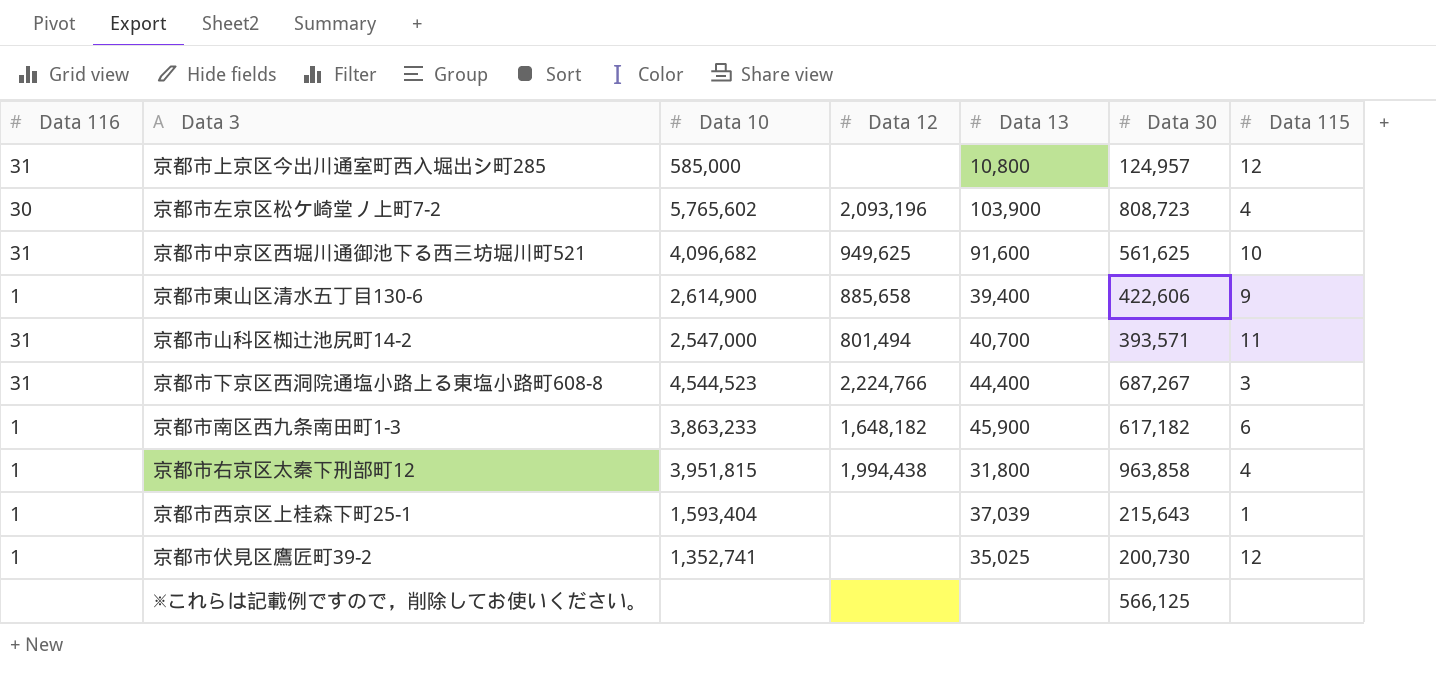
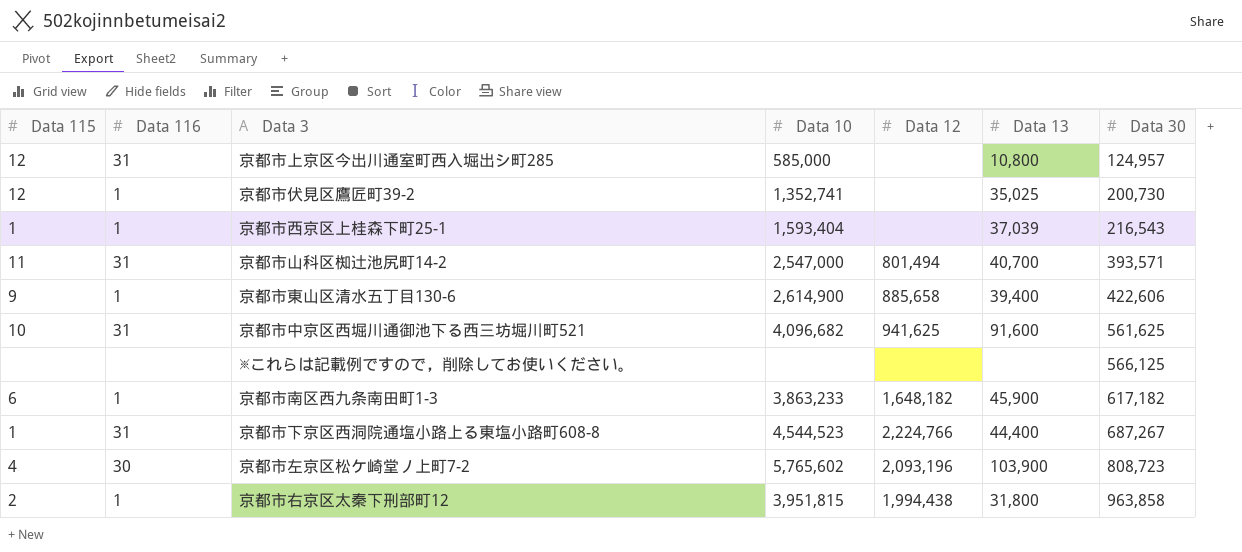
row order: none -> Data 30 ascending
column Data 115 | position: 7 -> 1
京都市西京区上桂森下町25-1 | Data 30: 215,643 -> 216,543
京都市中京区西堀川通御池下る西三坊堀川町521 | Data 12: 949,625 -> 941,625
京都市下京区西洞院通塩小路上る東塩小路町608-8 | Data 115: 3 -> 1
京都市右京区太秦下刑部町12 | Data 115: 4 -> 2

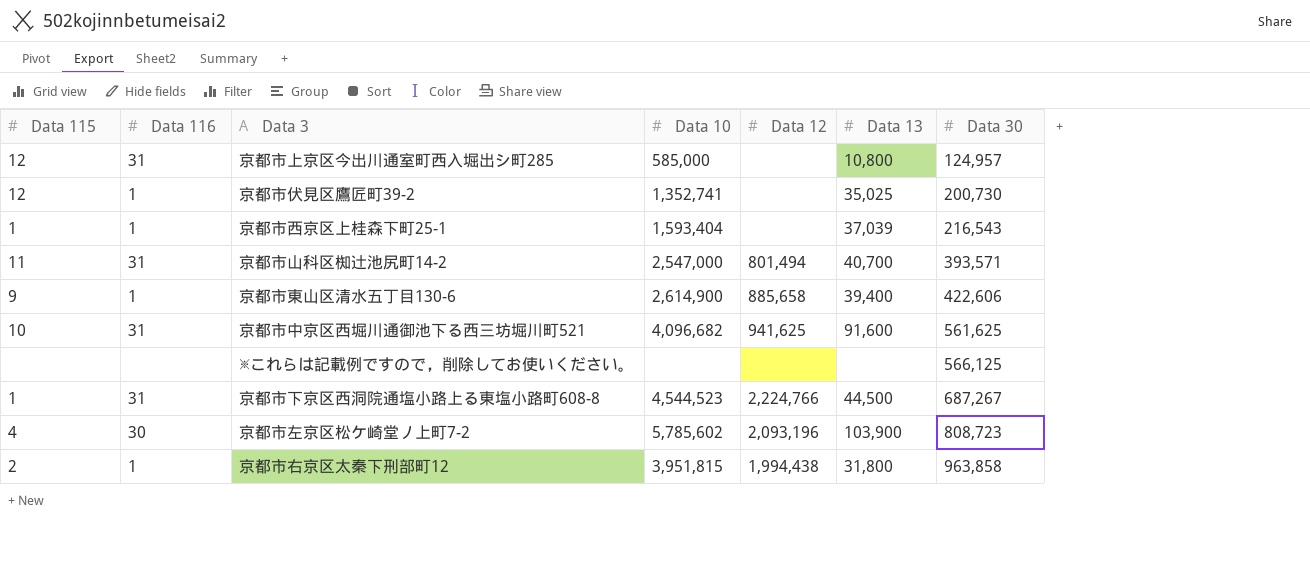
row 京都市南区西九条南田町1-3: 6 | 1 | 3,863,233 | 1,648,182 | 45,900 | 617,182 -> none
京都市下京区西洞院通塩小路上る東塩小路町608-8 | Data 13: 44,400 -> 44,500
京都市左京区松ケ崎堂ノ上町7-2 | Data 10: 5,765,602 -> 5,785,602

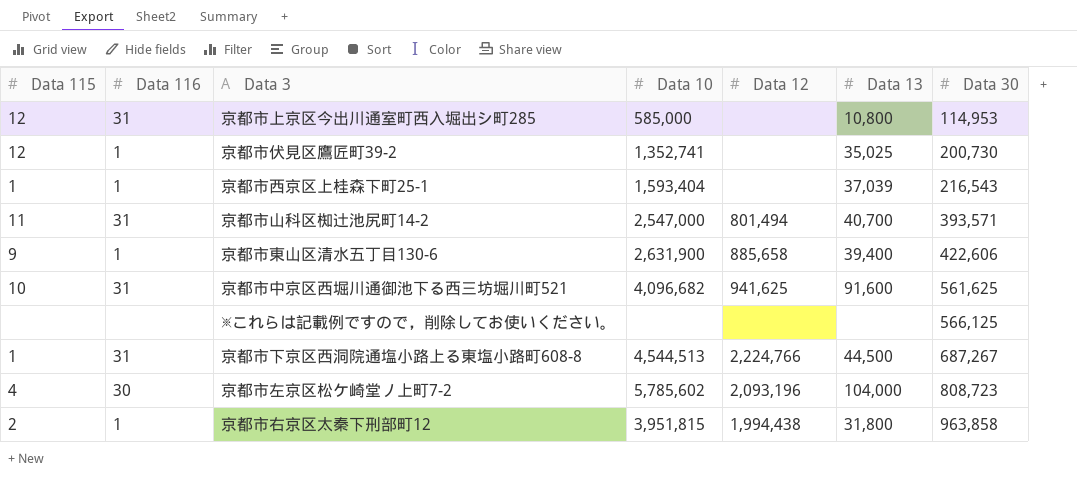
京都市上京区今出川通室町西入堀出シ町285 | Data 30: 124,957 -> 114,953
京都市東山区清水五丁目130-6 | Data 10: 2,614,900 -> 2,631,900
京都市下京区西洞院通塩小路上る東塩小路町608-8 | Data 10: 4,544,523 -> 4,544,513
京都市左京区松ケ崎堂ノ上町7-2 | Data 13: 103,900 -> 104,000

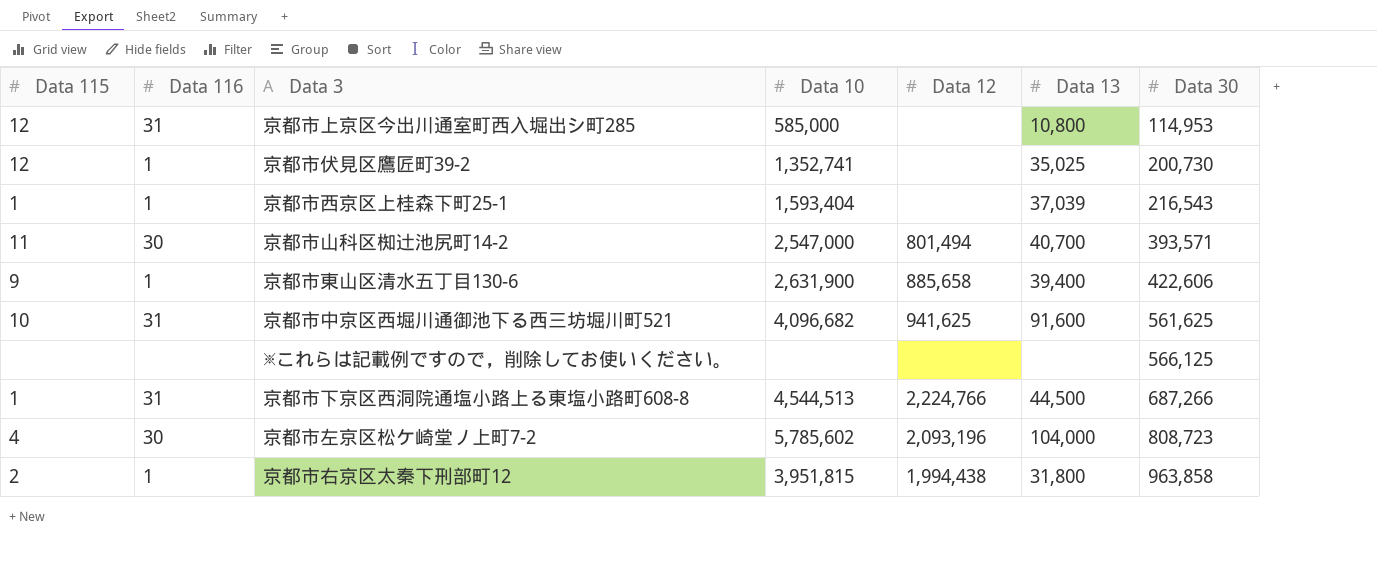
京都市山科区椥辻池尻町14-2 | Data 116: 31 -> 30
京都市下京区西洞院通塩小路上る東塩小路町608-8 | Data 30: 687,267 -> 687,266

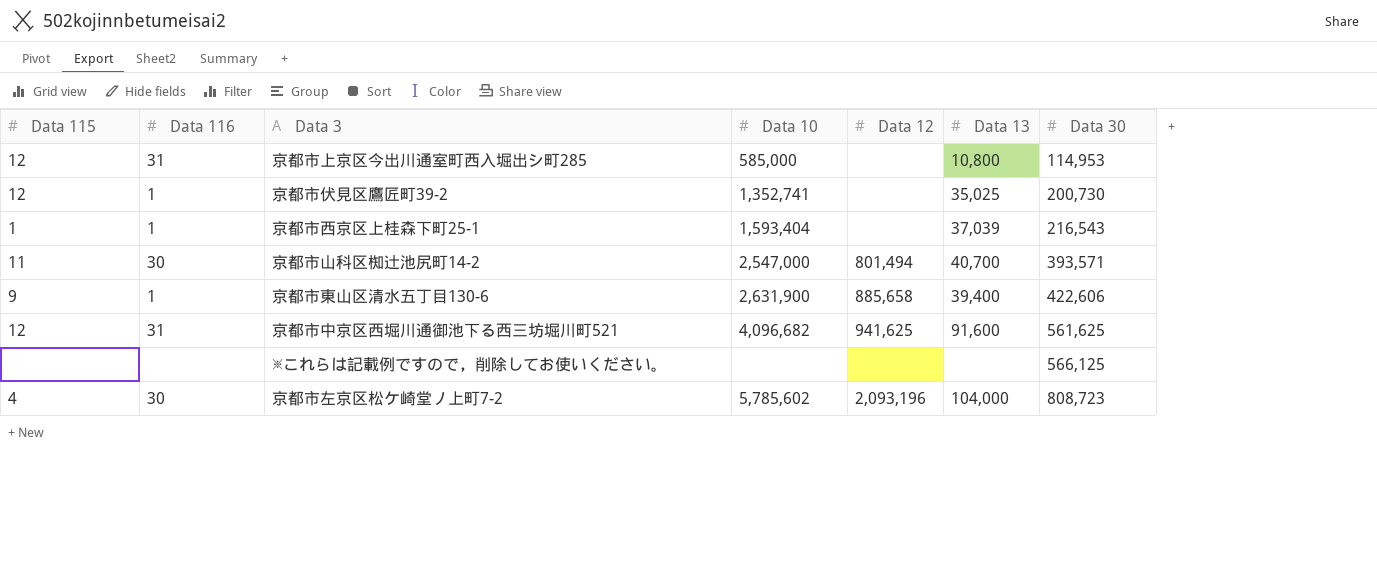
row 京都市下京区西洞院通塩小路上る東塩小路町608-8: 1 | 31 | 4,544,513 | 2,224,766 | 44,500 | 687,266 -> none
row 京都市右京区太秦下刑部町12: 2 | 1 | 3,951,815 | 1,994,438 | 31,800 | 963,858 -> none
京都市中京区西堀川通御池下る西三坊堀川町521 | Data 115: 10 -> 12

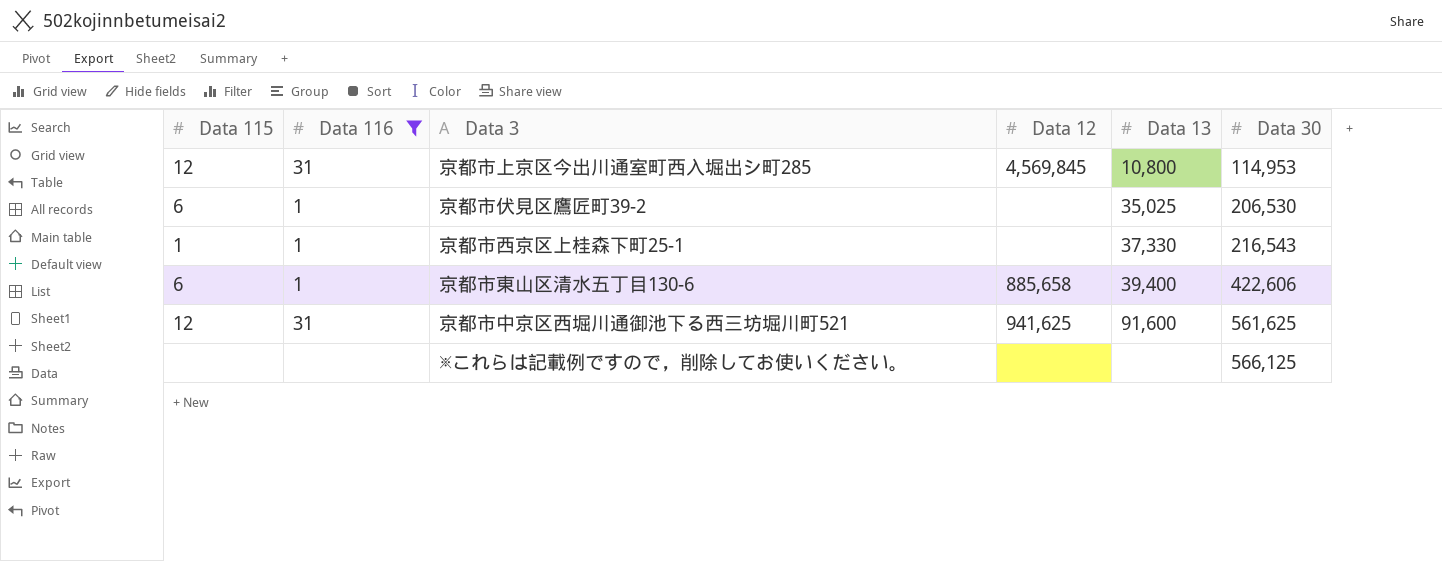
filter: none -> Data 116 != 30
column Data 10 | position: 4 -> none
京都市上京区今出川通室町西入堀出シ町285 | Data 12: none -> 4,569,845
京都市伏見区鷹匠町39-2 | Data 115: 12 -> 6
京都市伏見区鷹匠町39-2 | Data 30: 200,730 -> 206,530
京都市西京区上桂森下町25-1 | Data 13: 37,039 -> 37,330
京都市東山区清水五丁目130-6 | Data 115: 9 -> 6

